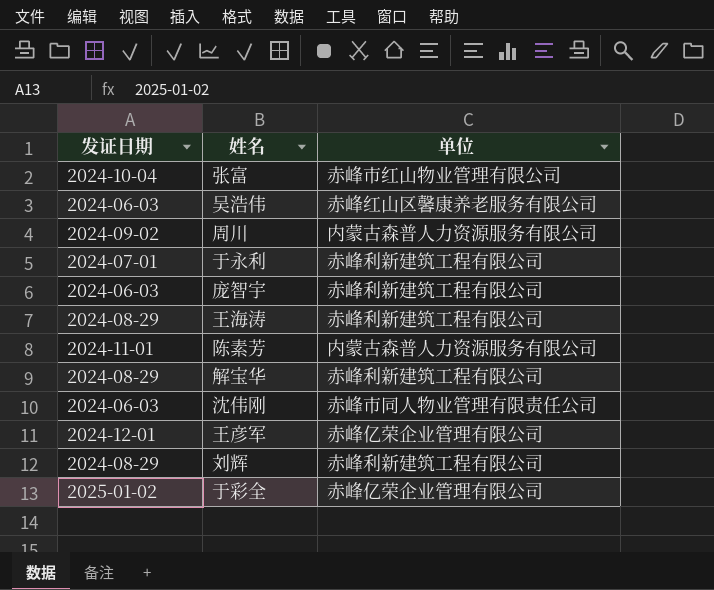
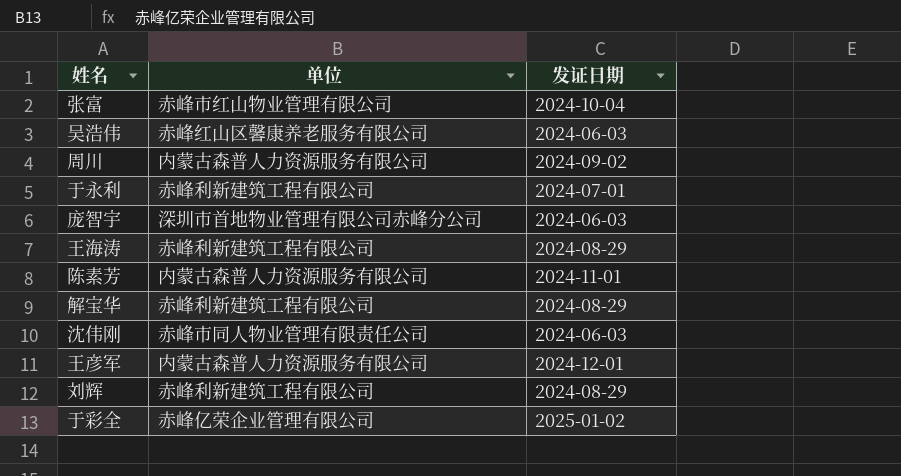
column 发证日期 | position: 1 -> 3
庞智宇 | 单位: 赤峰利新建筑工程有限公司 -> 深圳市首地物业管理有限公司赤峰分公司
王彦军 | 单位: 赤峰亿荣企业管理有限公司 -> 内蒙古森普人力资源服务有限公司

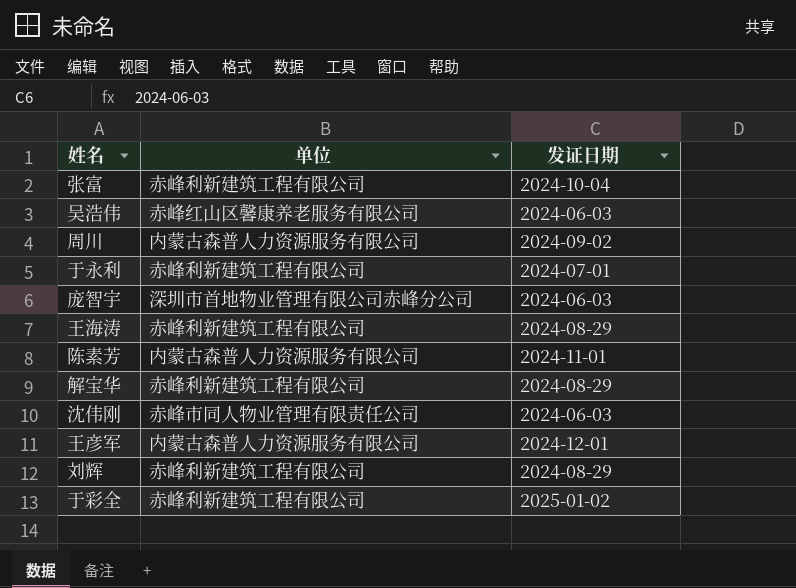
张富 | 单位: 赤峰市红山物业管理有限公司 -> 赤峰利新建筑工程有限公司
于彩全 | 单位: 赤峰亿荣企业管理有限公司 -> 赤峰利新建筑工程有限公司

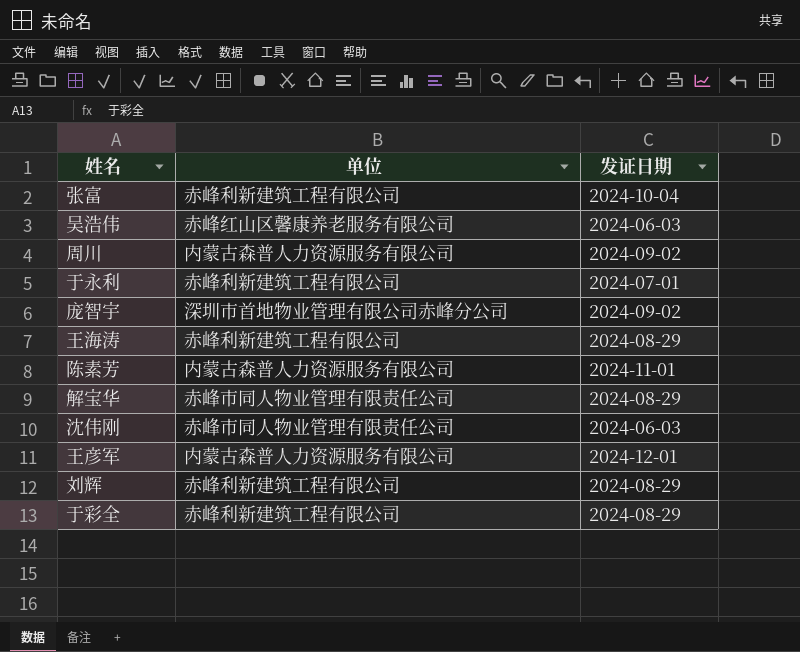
庞智宇 | 发证日期: 2024-06-03 -> 2024-09-02
解宝华 | 单位: 赤峰利新建筑工程有限公司 -> 赤峰市同人物业管理有限责任公司
于彩全 | 发证日期: 2025-01-02 -> 2024-08-29

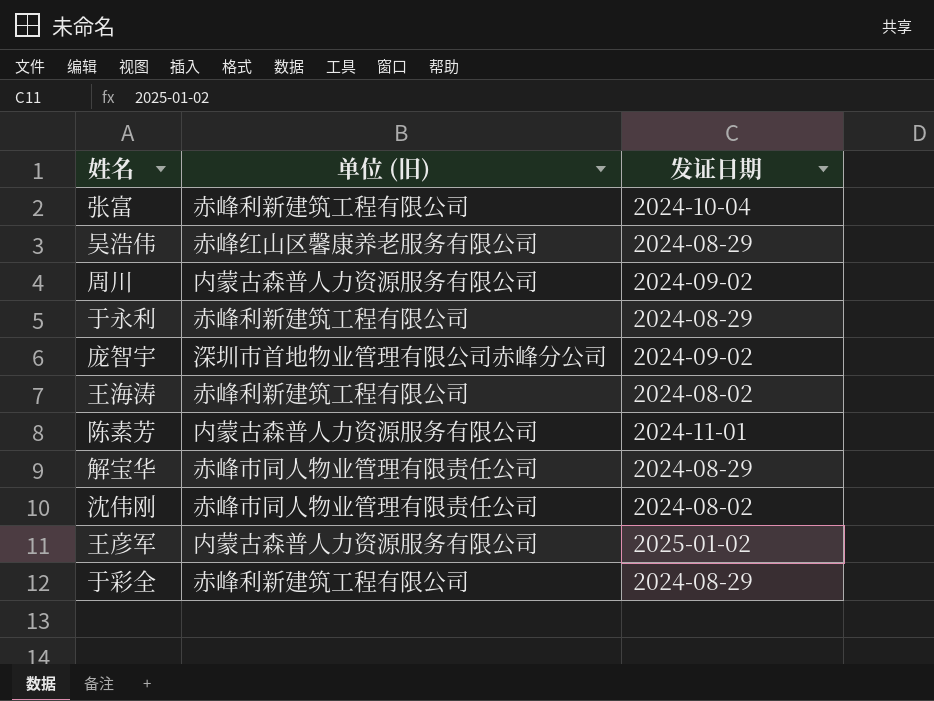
column name: 单位 -> 单位 (旧)
row 刘辉: 赤峰利新建筑工程有限公司 | 2024-08-29 -> none
吴浩伟 | 发证日期: 2024-06-03 -> 2024-08-29
于永利 | 发证日期: 2024-07-01 -> 2024-08-29
王海涛 | 发证日期: 2024-08-29 -> 2024-08-02
沈伟刚 | 发证日期: 2024-06-03 -> 2024-08-02
王彦军 | 发证日期: 2024-12-01 -> 2025-01-02

